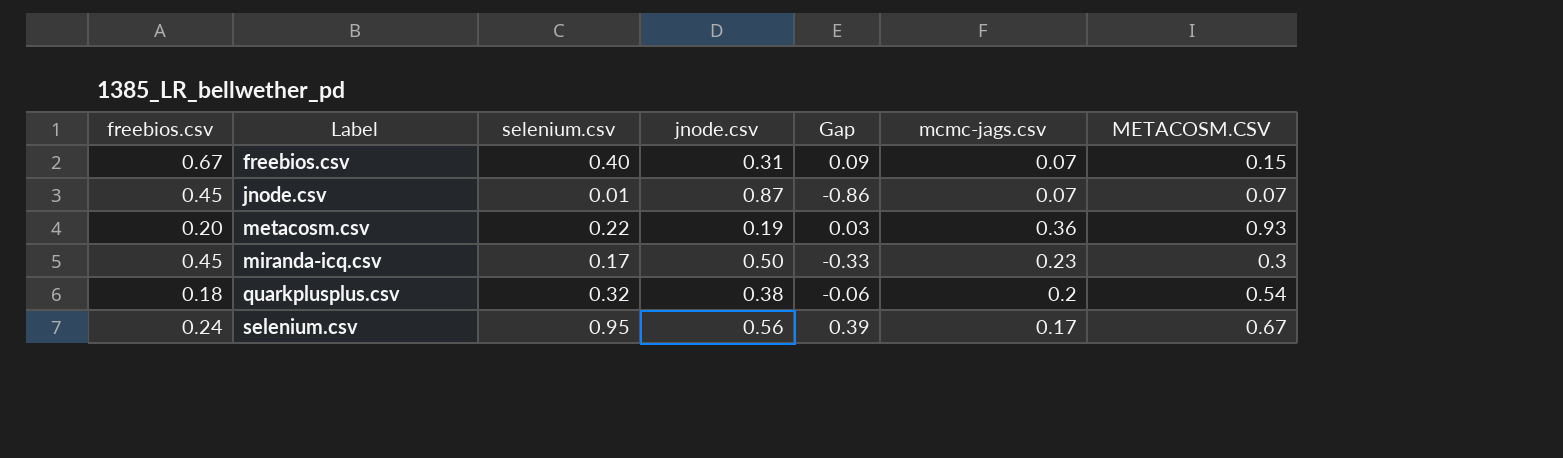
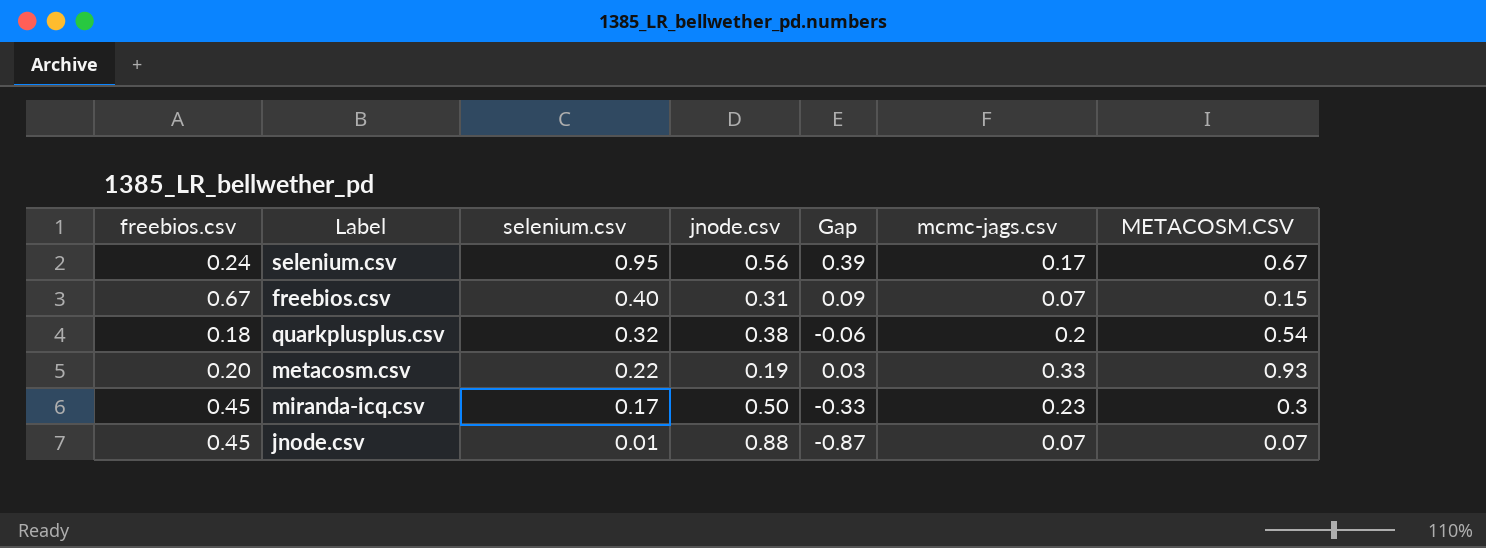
row order: Label ascending -> selenium.csv descending
metacosm.csv | mcmc-jags.csv: 0.36 -> 0.33
jnode.csv | jnode.csv: 0.87 -> 0.88
jnode.csv | Gap: -0.86 -> -0.87

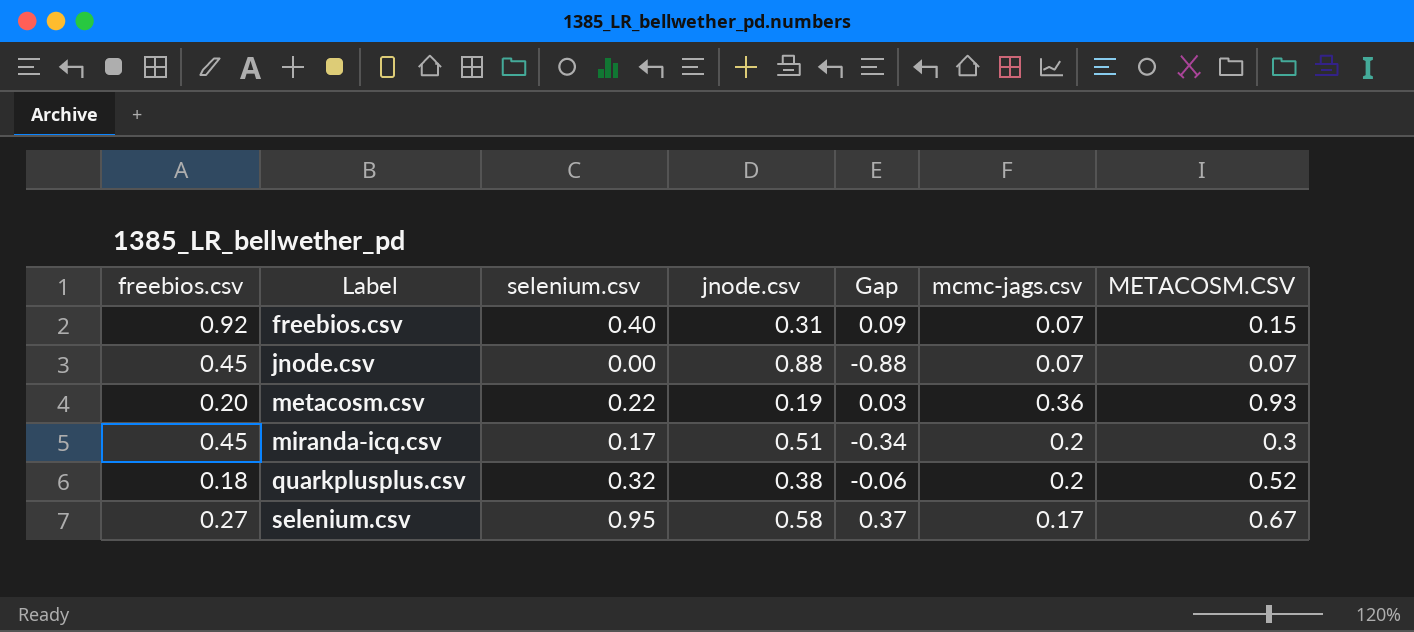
row order: selenium.csv descending -> Label ascending
freebios.csv | freebios.csv: 0.67 -> 0.92
jnode.csv | selenium.csv: 0.01 -> 0.00
jnode.csv | Gap: -0.87 -> -0.88
metacosm.csv | mcmc-jags.csv: 0.33 -> 0.36
miranda-icq.csv | jnode.csv: 0.50 -> 0.51
miranda-icq.csv | Gap: -0.33 -> -0.34
miranda-icq.csv | mcmc-jags.csv: 0.23 -> 0.2
quarkplusplus.csv | METACOSM.CSV: 0.54 -> 0.52
selenium.csv | freebios.csv: 0.24 -> 0.27
selenium.csv | jnode.csv: 0.56 -> 0.58
selenium.csv | Gap: 0.39 -> 0.37

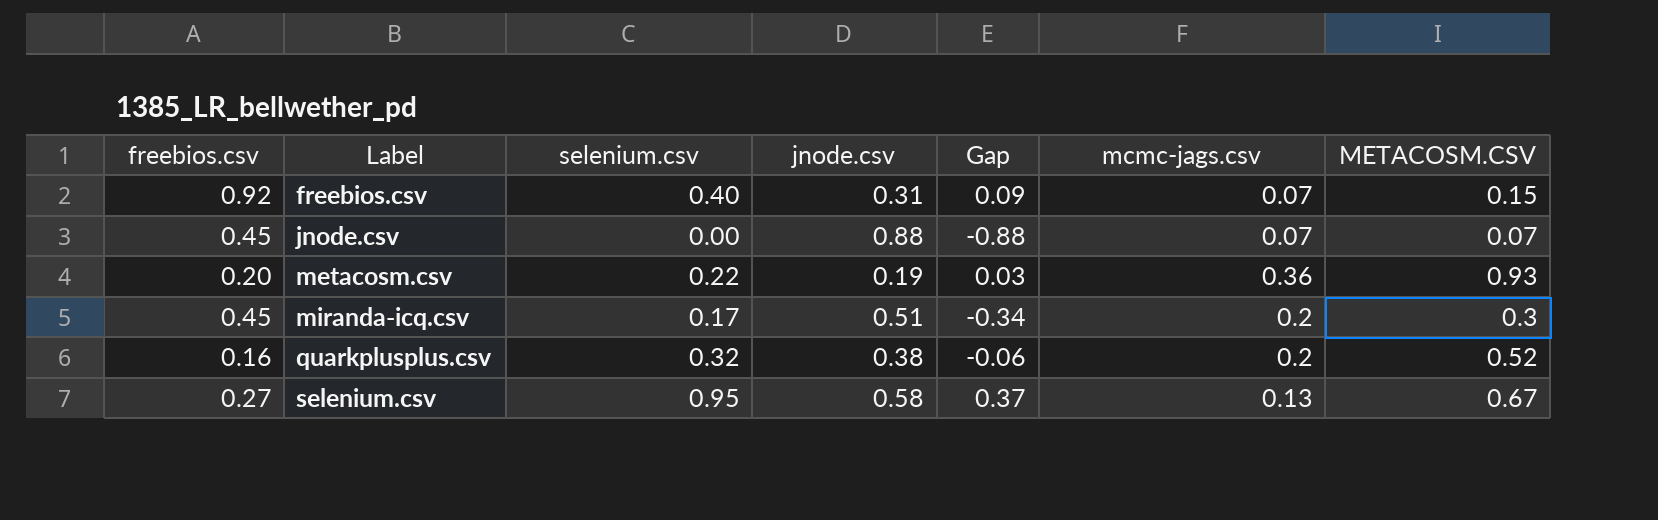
quarkplusplus.csv | freebios.csv: 0.18 -> 0.16
selenium.csv | mcmc-jags.csv: 0.17 -> 0.13

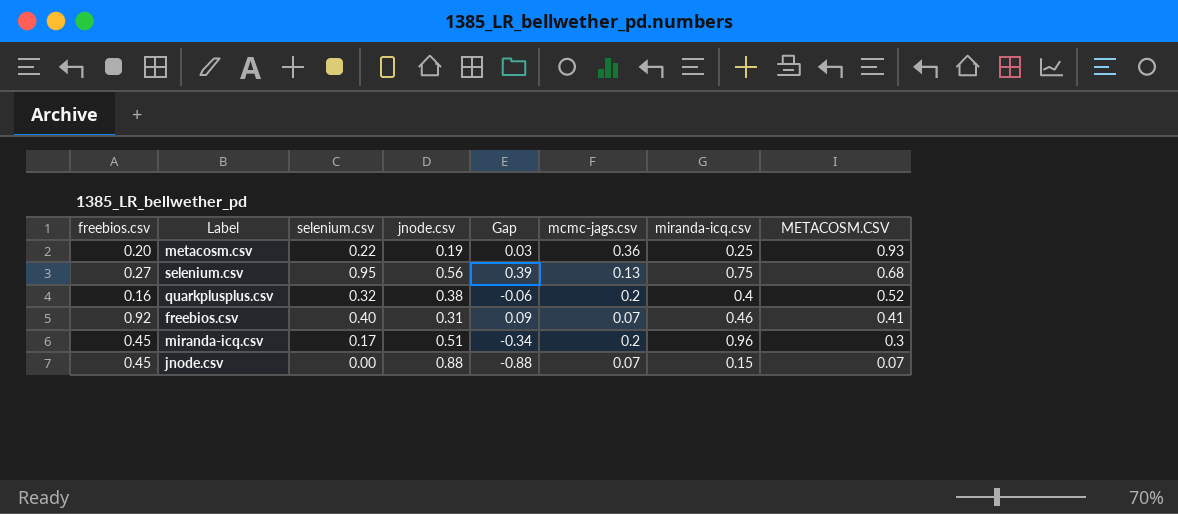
row order: Label ascending -> METACOSM.CSV descending
column miranda-icq.csv | position: none -> 7
selenium.csv | jnode.csv: 0.58 -> 0.56
selenium.csv | Gap: 0.37 -> 0.39
selenium.csv | METACOSM.CSV: 0.67 -> 0.68
freebios.csv | METACOSM.CSV: 0.15 -> 0.41

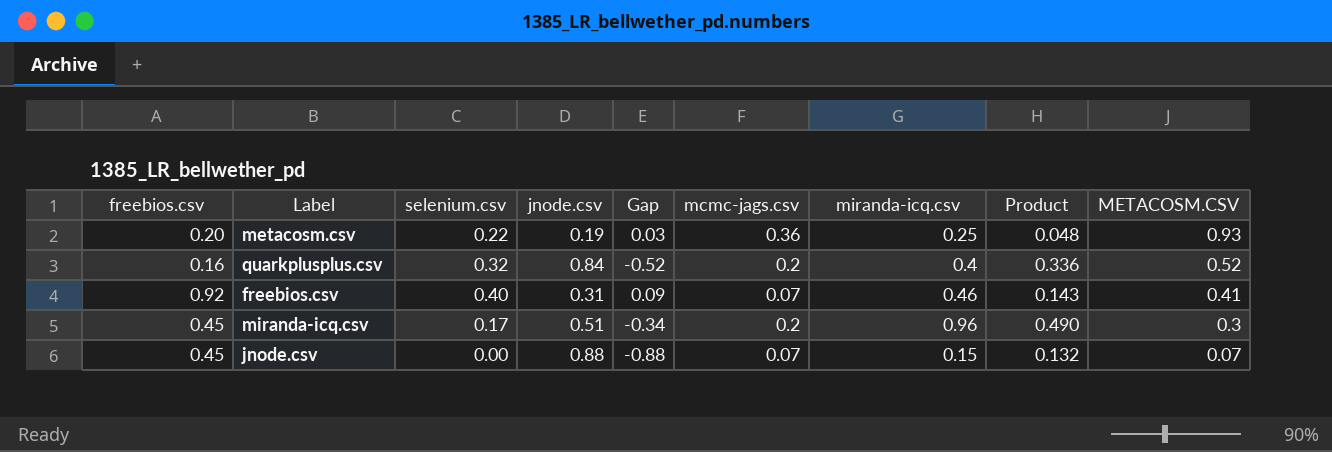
column Product | formula: none -> [jnode.csv] * [miranda-icq.csv]
row selenium.csv: 0.27 | 0.95 | 0.56 | 0.39 | 0.13 | 0.75 | 0.68 -> none
quarkplusplus.csv | jnode.csv: 0.38 -> 0.84
quarkplusplus.csv | Gap: -0.06 -> -0.52

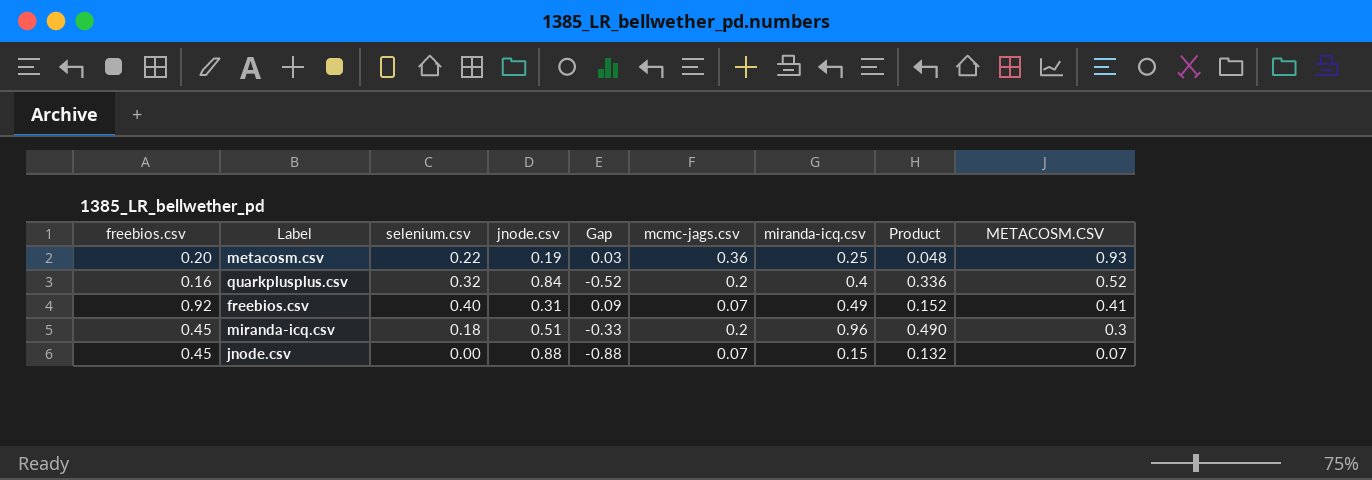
freebios.csv | miranda-icq.csv: 0.46 -> 0.49
freebios.csv | Product: 0.143 -> 0.152
miranda-icq.csv | selenium.csv: 0.17 -> 0.18
miranda-icq.csv | Gap: -0.34 -> -0.33

